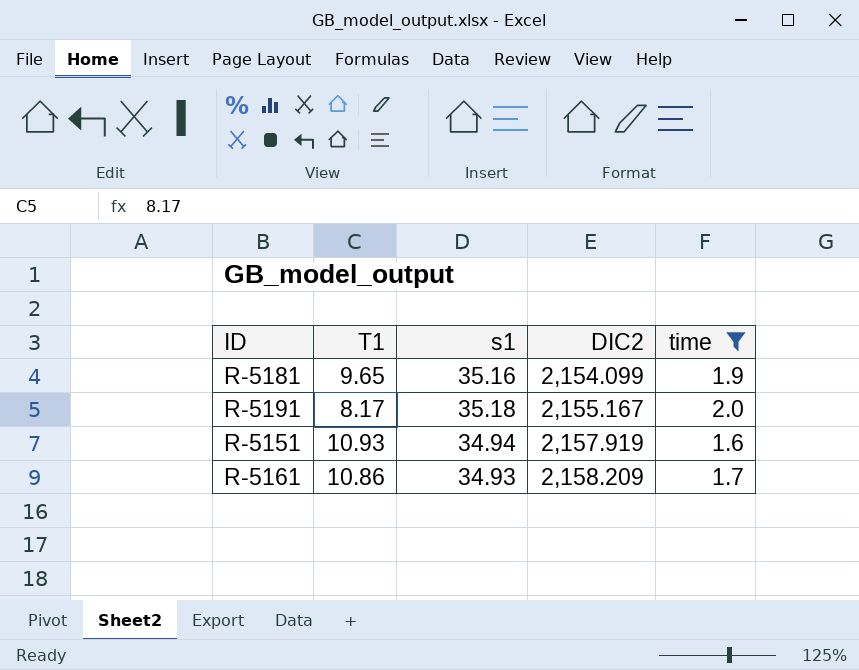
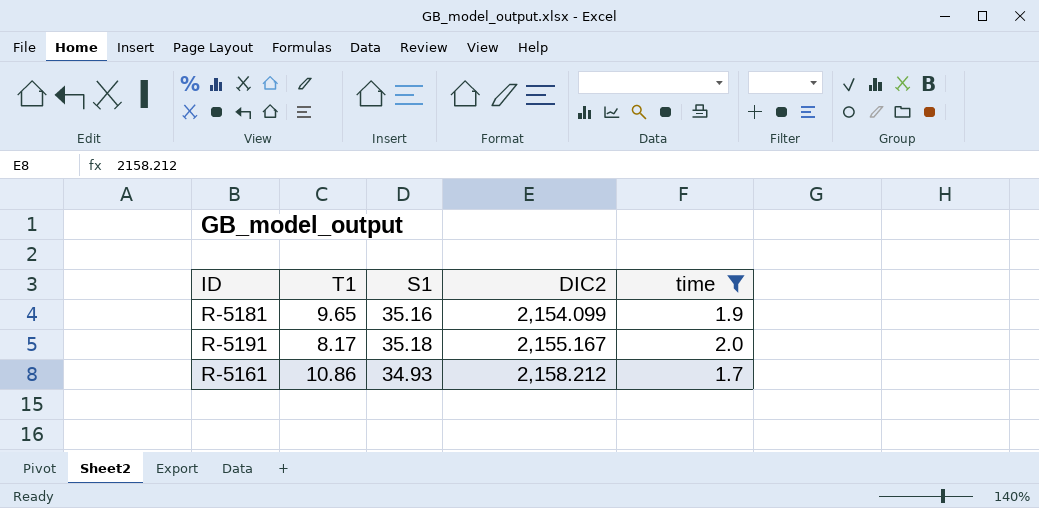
column name: s1 -> S1
row R-5151: 10.93 | 34.94 | 2,157.919 | 1.6 -> none
R-5161 | DIC2: 2,158.209 -> 2,158.212

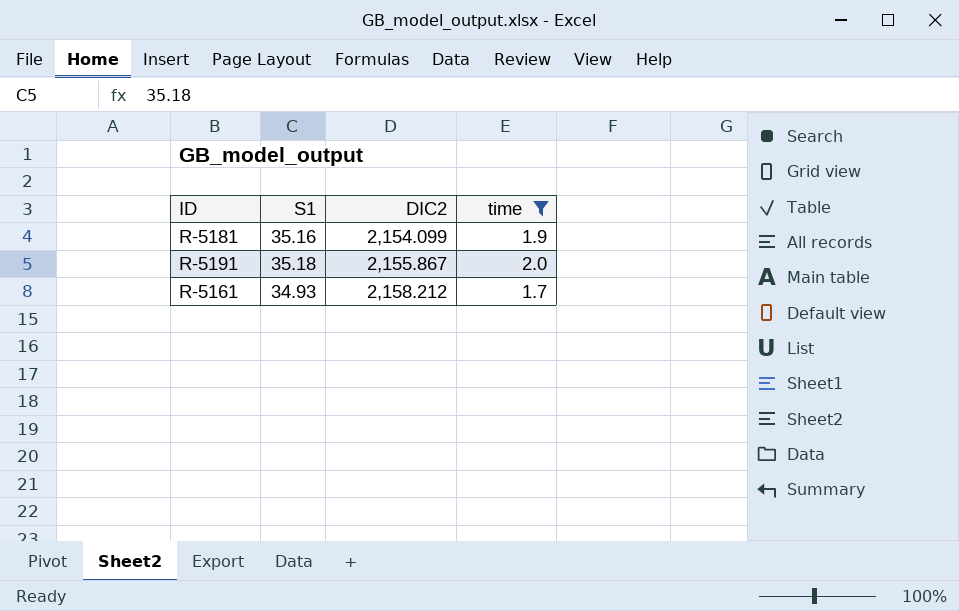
column T1 | position: 2 -> none
R-5191 | DIC2: 2,155.167 -> 2,155.867

